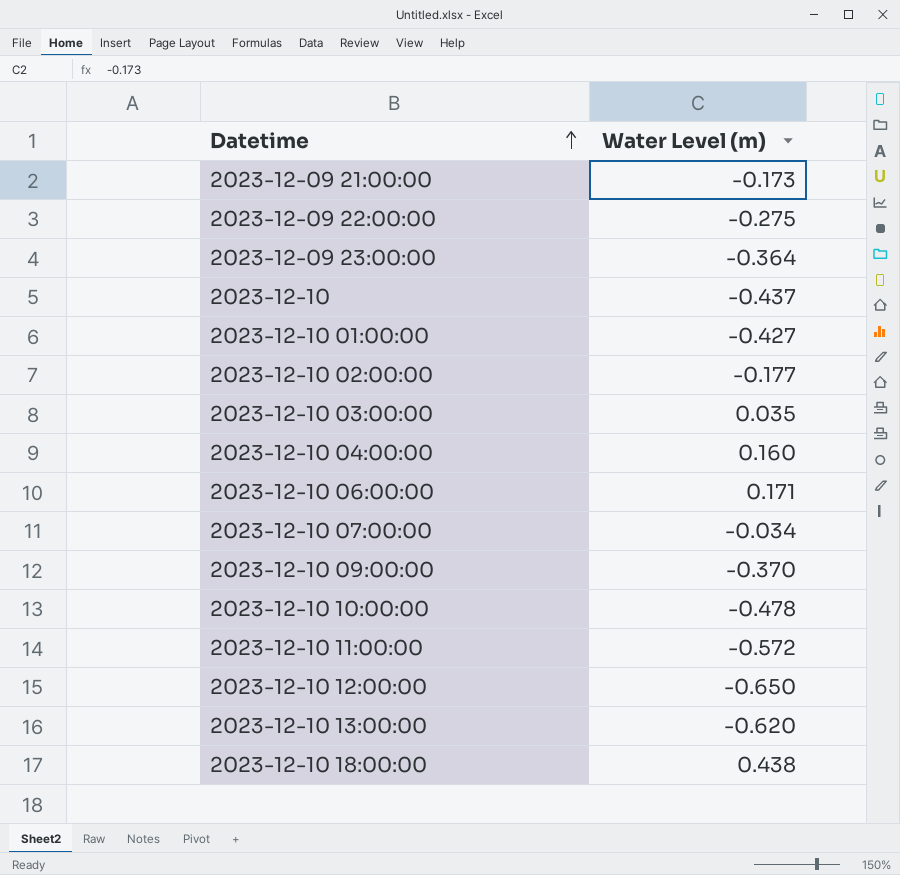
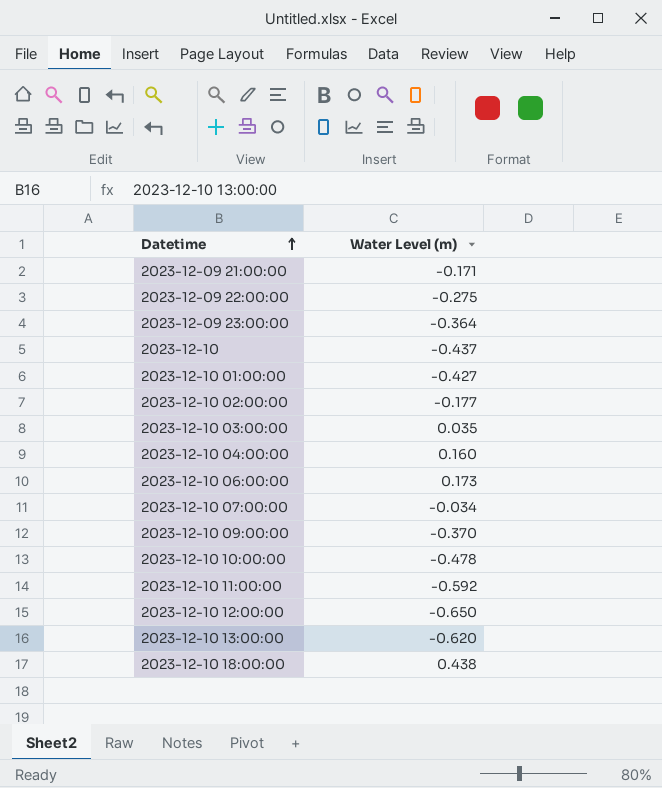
2023-12-09 21:00:00 | Water Level (m): -0.173 -> -0.171
2023-12-10 06:00:00 | Water Level (m): 0.171 -> 0.173
2023-12-10 11:00:00 | Water Level (m): -0.572 -> -0.592

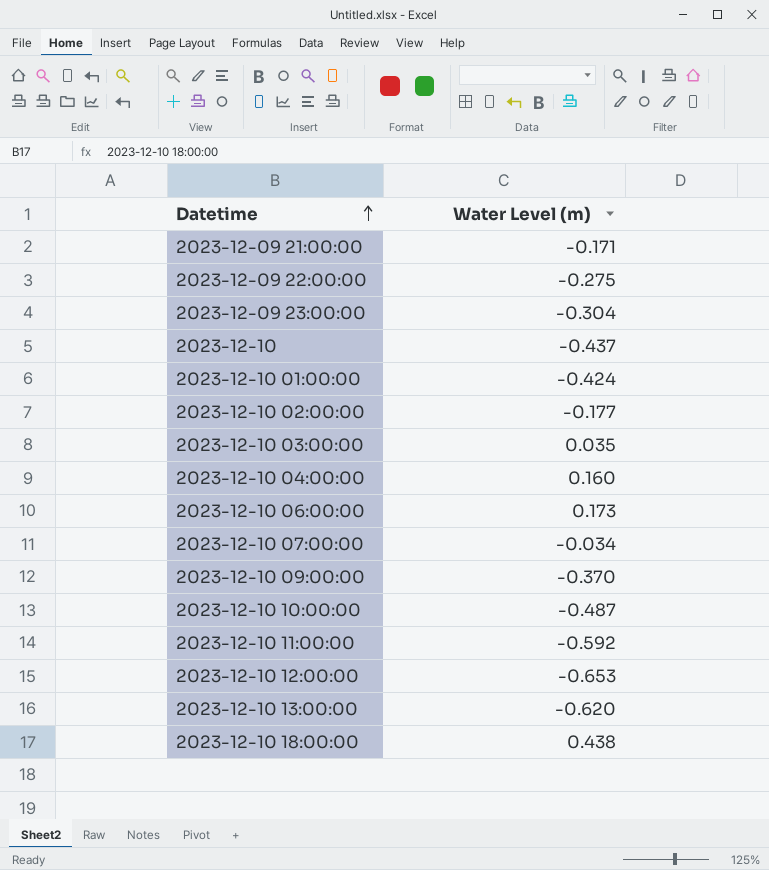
2023-12-09 23:00:00 | Water Level (m): -0.364 -> -0.304
2023-12-10 01:00:00 | Water Level (m): -0.427 -> -0.424
2023-12-10 10:00:00 | Water Level (m): -0.478 -> -0.487
2023-12-10 12:00:00 | Water Level (m): -0.650 -> -0.653

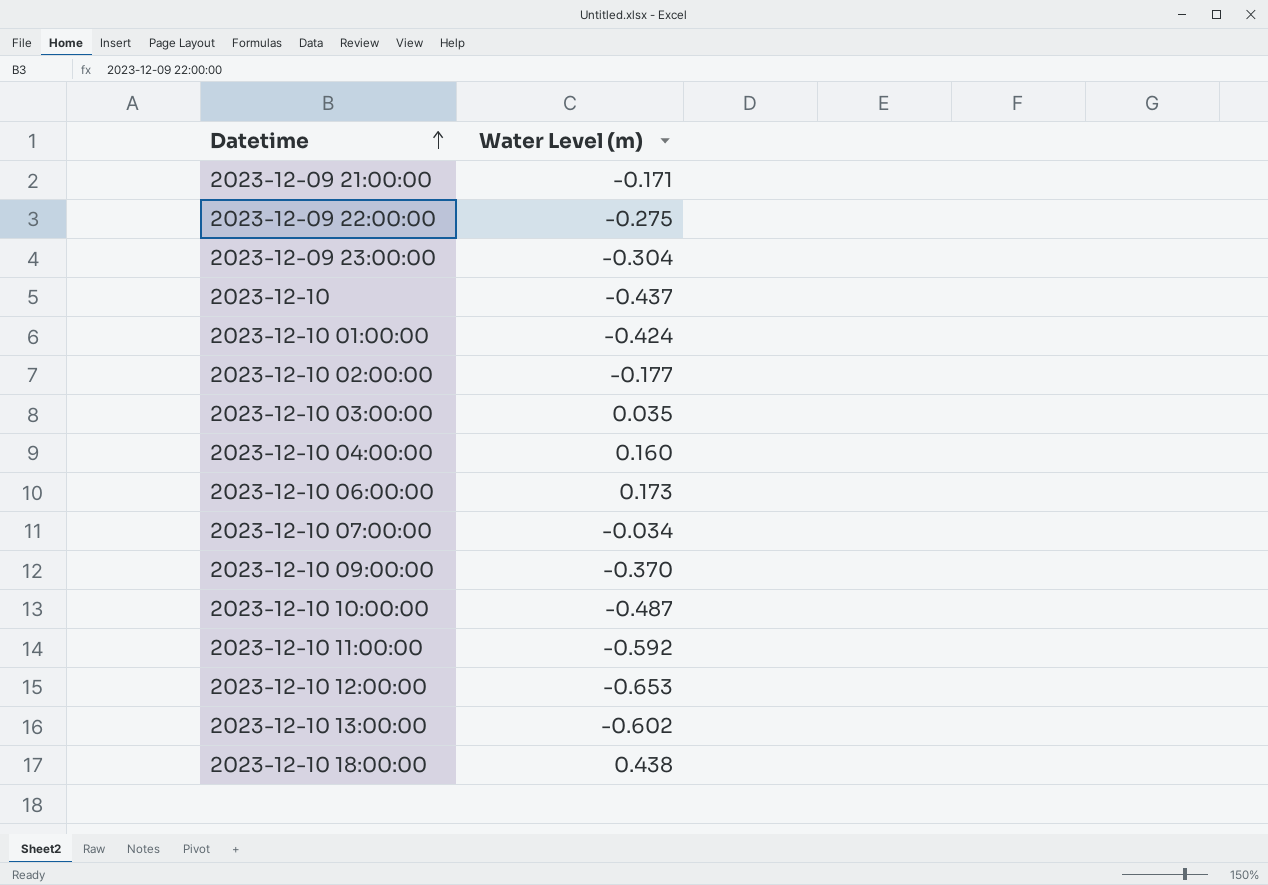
2023-12-10 13:00:00 | Water Level (m): -0.620 -> -0.602

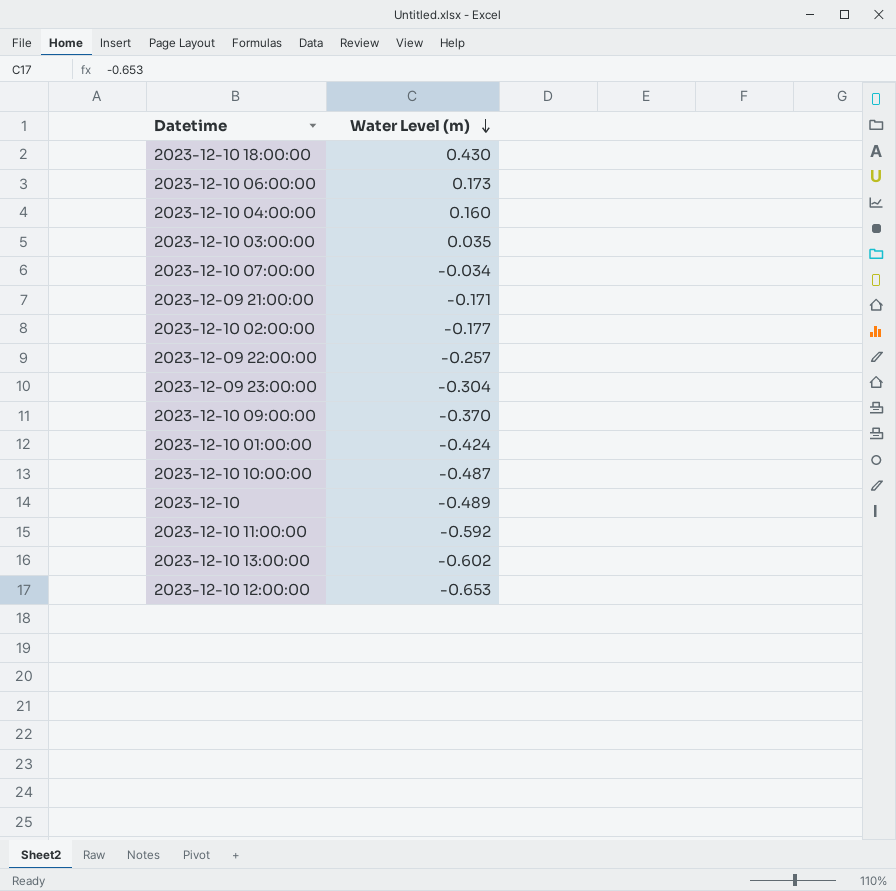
row order: Datetime ascending -> Water Level (m) descending
2023-12-10 18:00:00 | Water Level (m): 0.438 -> 0.430
2023-12-09 22:00:00 | Water Level (m): -0.275 -> -0.257
2023-12-10 | Water Level (m): -0.437 -> -0.489

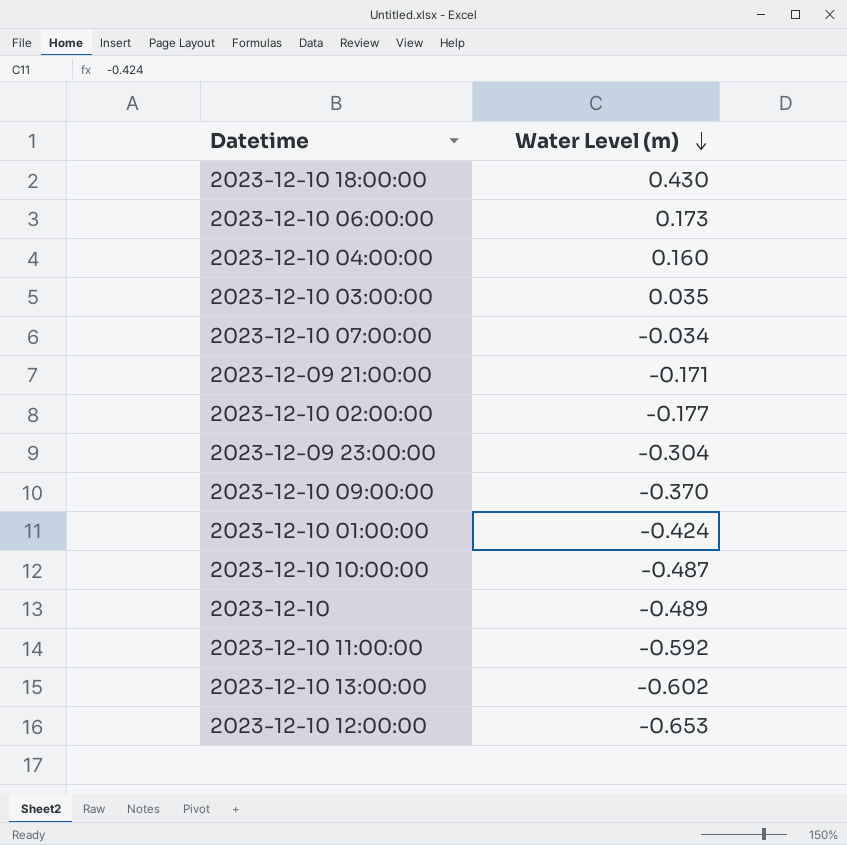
row 2023-12-09 22:00:00: -0.257 -> none

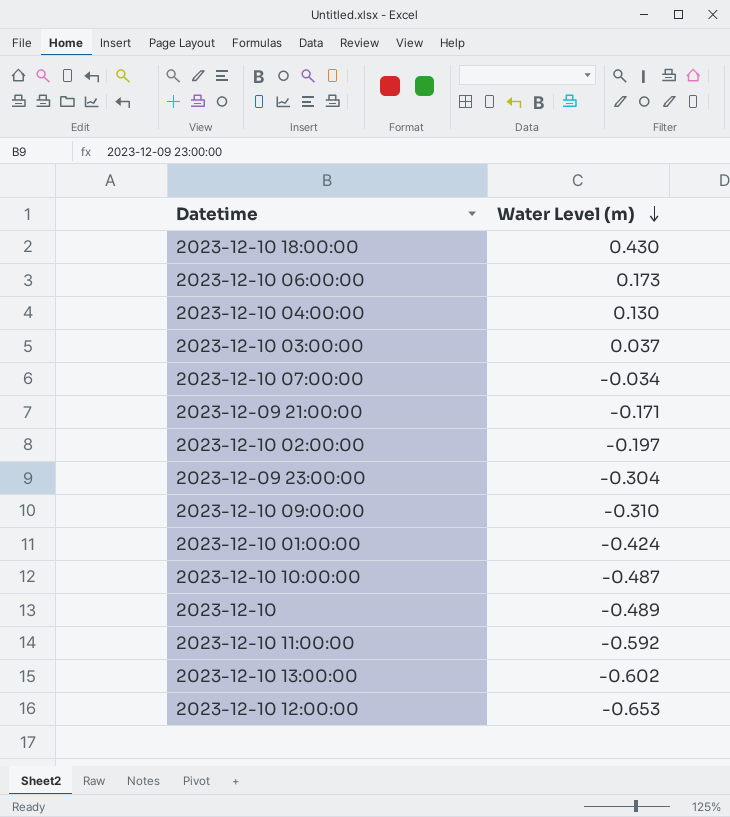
2023-12-10 04:00:00 | Water Level (m): 0.160 -> 0.130
2023-12-10 03:00:00 | Water Level (m): 0.035 -> 0.037
2023-12-10 02:00:00 | Water Level (m): -0.177 -> -0.197
2023-12-10 09:00:00 | Water Level (m): -0.370 -> -0.310

